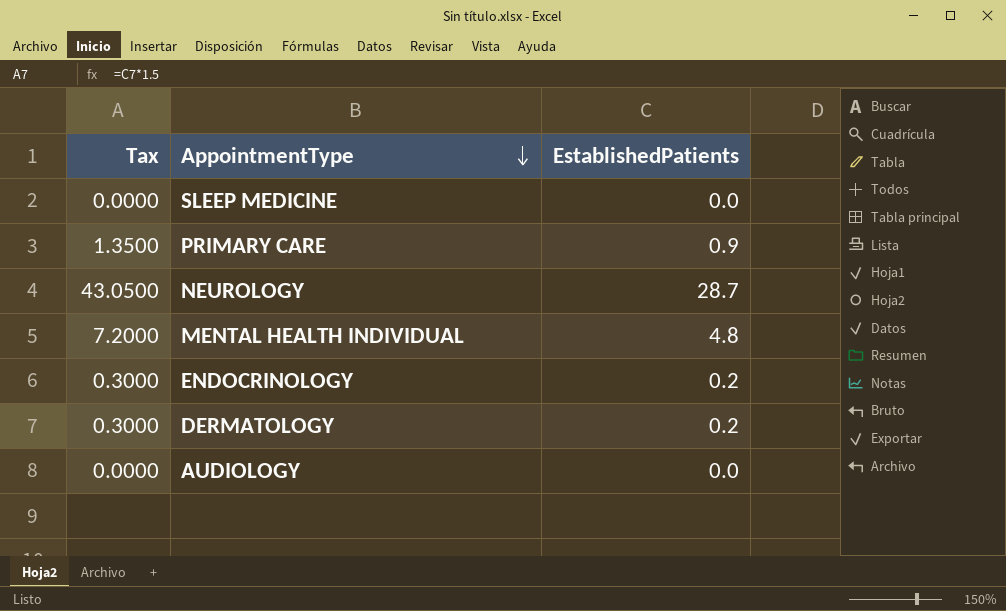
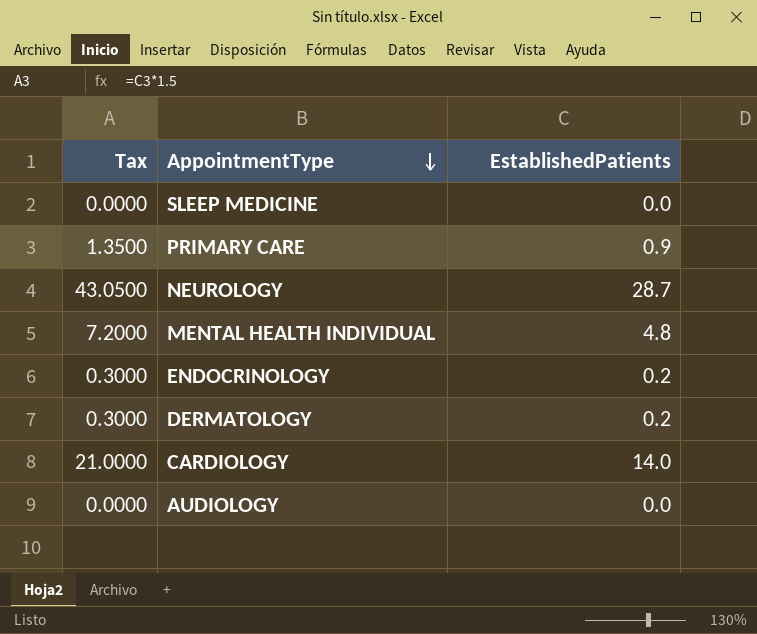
row CARDIOLOGY: none -> 21.0000 | 14.0

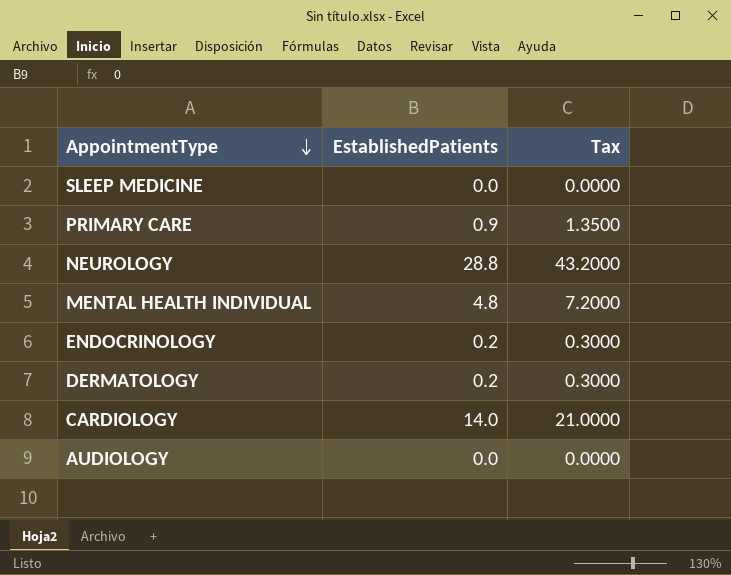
column Tax | position: 1 -> 3
NEUROLOGY | EstablishedPatients: 28.7 -> 28.8
NEUROLOGY | Tax: 43.0500 -> 43.2000

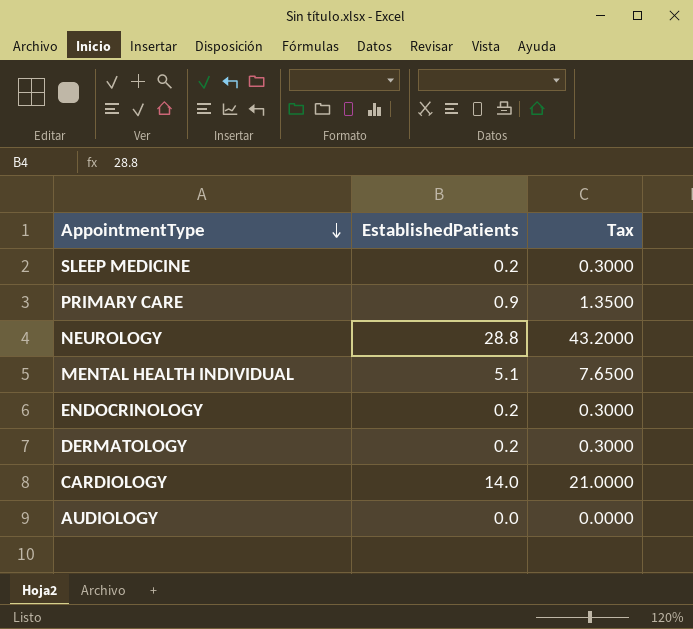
SLEEP MEDICINE | EstablishedPatients: 0.0 -> 0.2
SLEEP MEDICINE | Tax: 0.0000 -> 0.3000
MENTAL HEALTH INDIVIDUAL | EstablishedPatients: 4.8 -> 5.1
MENTAL HEALTH INDIVIDUAL | Tax: 7.2000 -> 7.6500

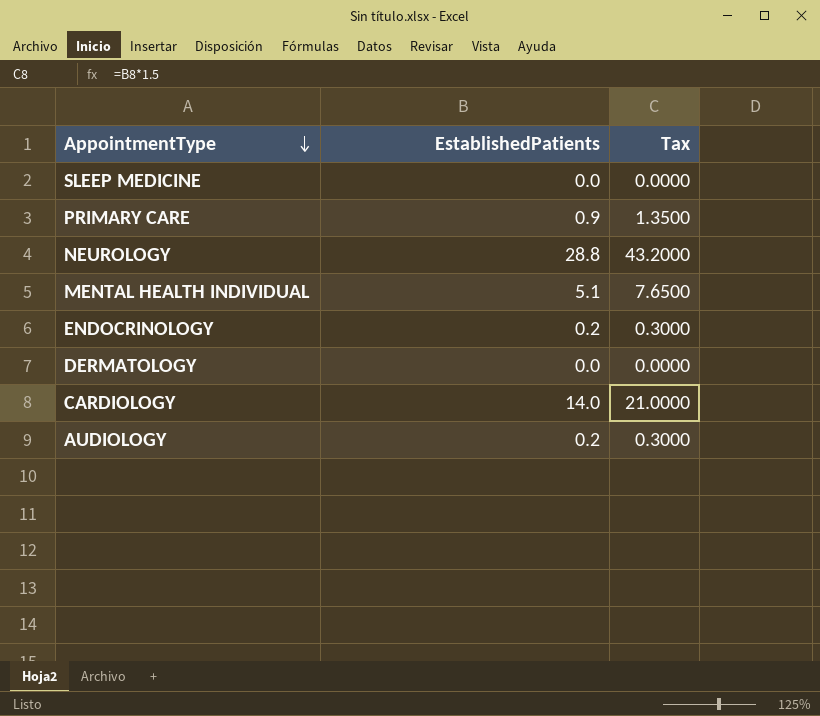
SLEEP MEDICINE | EstablishedPatients: 0.2 -> 0.0
SLEEP MEDICINE | Tax: 0.3000 -> 0.0000
DERMATOLOGY | EstablishedPatients: 0.2 -> 0.0
DERMATOLOGY | Tax: 0.3000 -> 0.0000
AUDIOLOGY | EstablishedPatients: 0.0 -> 0.2
AUDIOLOGY | Tax: 0.0000 -> 0.3000

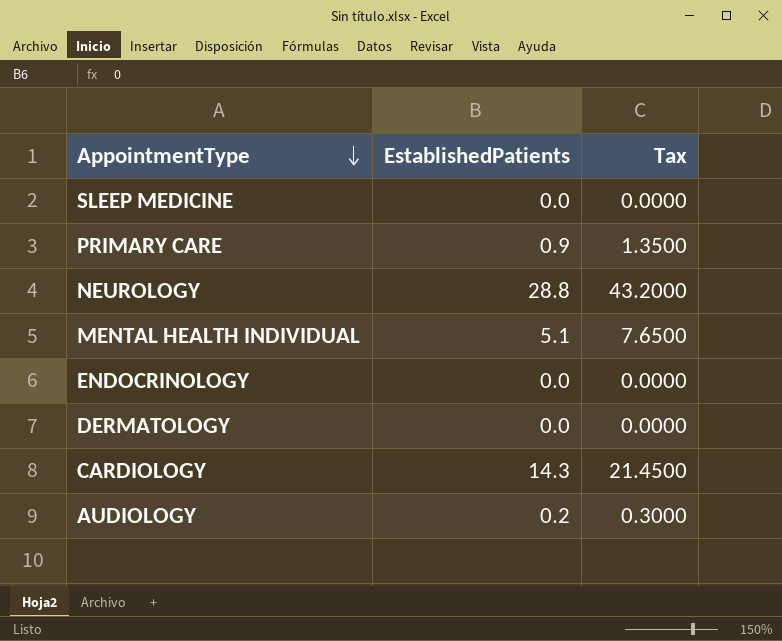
ENDOCRINOLOGY | EstablishedPatients: 0.2 -> 0.0
ENDOCRINOLOGY | Tax: 0.3000 -> 0.0000
CARDIOLOGY | EstablishedPatients: 14.0 -> 14.3
CARDIOLOGY | Tax: 21.0000 -> 21.4500

